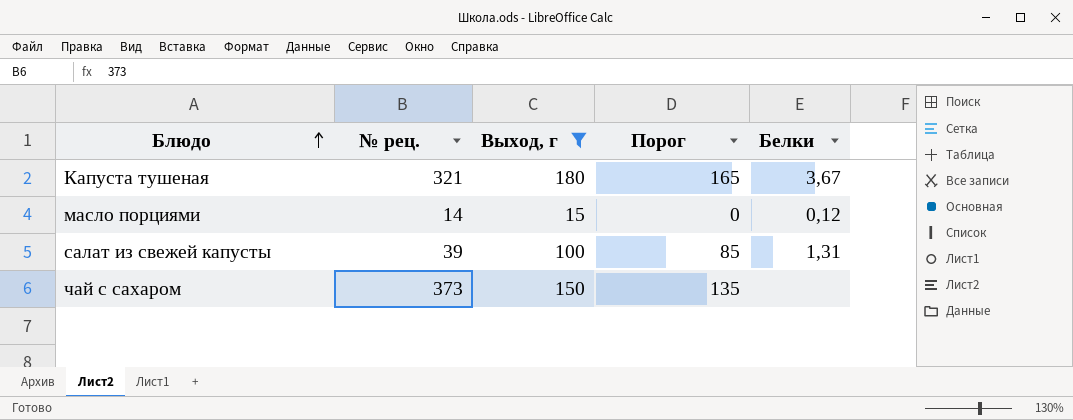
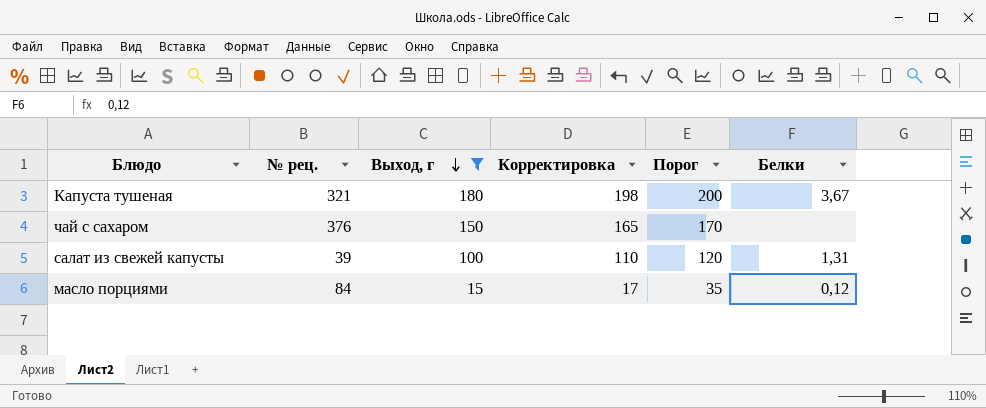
row order: Блюдо ascending -> Выход, г descending
column Корректировка | formula: none -> [Выход, г] * 1,1
column Порог | formula: [Выход, г] - 15 -> [Выход, г] + 20
чай с сахаром | № рец.: 373 -> 376
масло порциями | № рец.: 14 -> 84

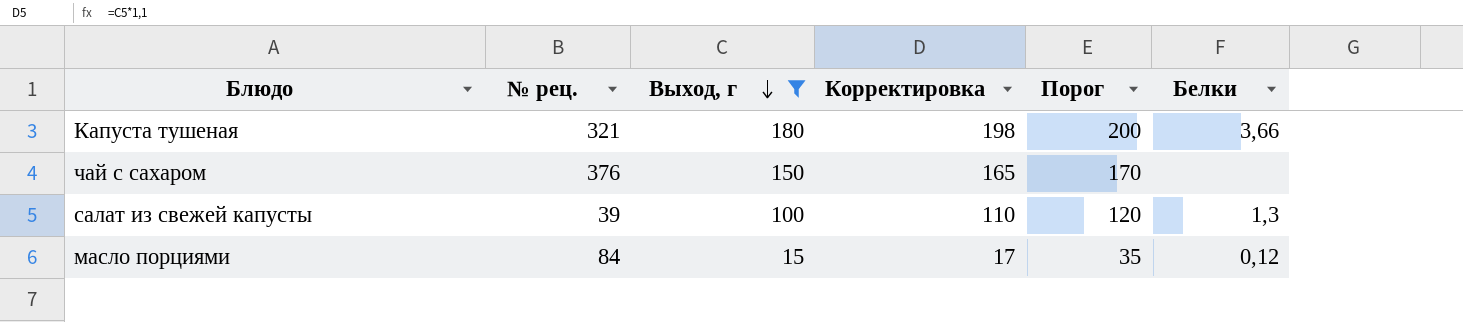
Капуста тушеная | Белки: 3,67 -> 3,66
салат из свежей капусты | Белки: 1,31 -> 1,3

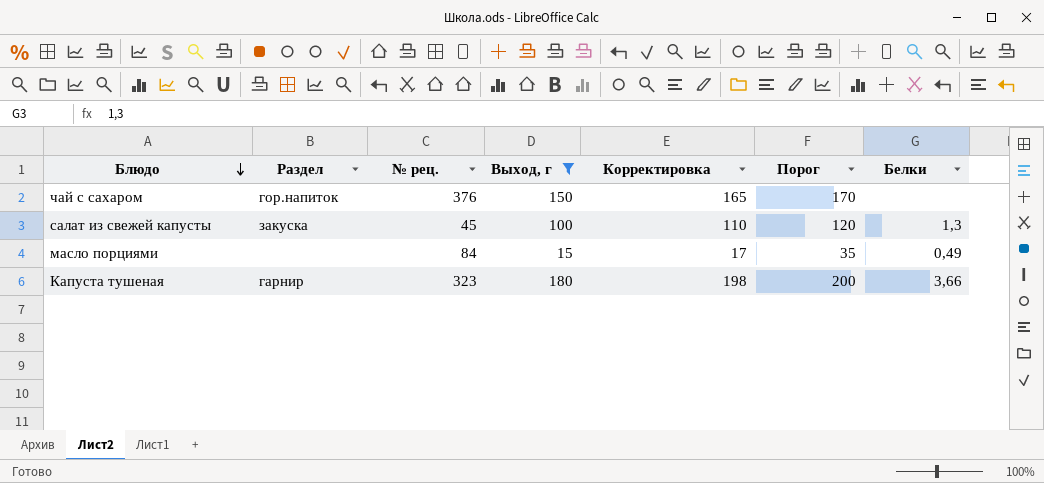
row order: Выход, г descending -> Блюдо descending
column Раздел | position: none -> 2
салат из свежей капусты | № рец.: 39 -> 45
масло порциями | Белки: 0,12 -> 0,49
Капуста тушеная | № рец.: 321 -> 323

